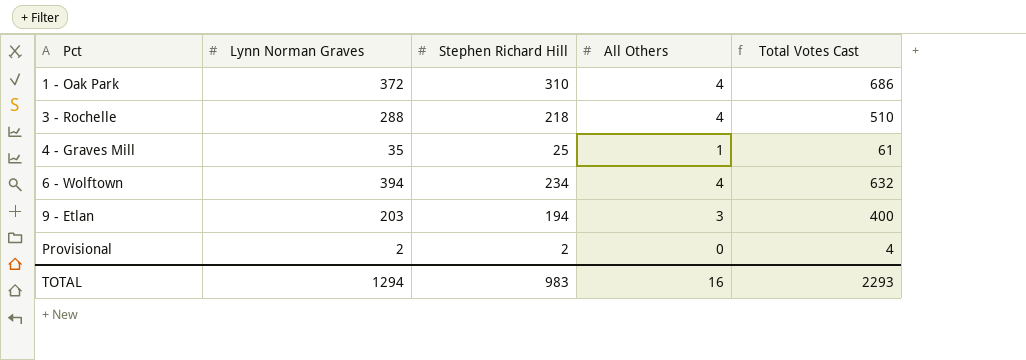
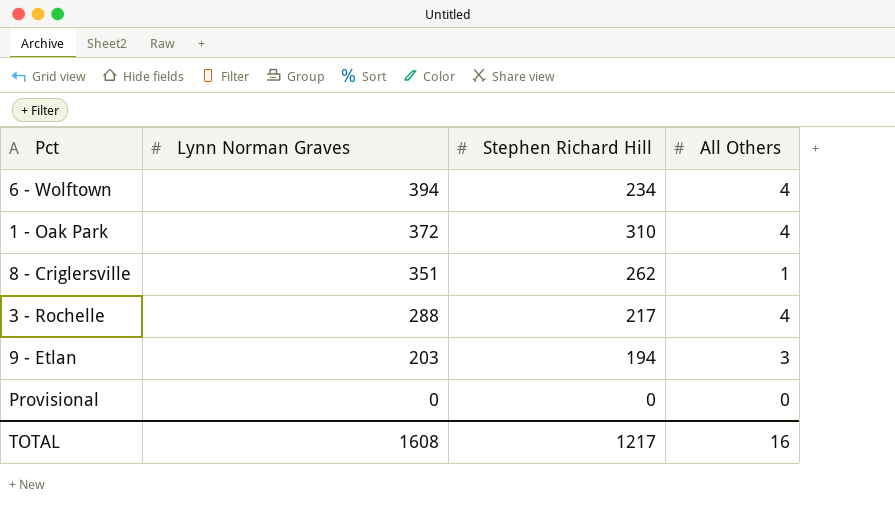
row order: Pct ascending -> Lynn Norman Graves descending
column Total Votes Cast | formula: [Lynn Norman Graves] + [Stephen Richard Hill] + [All Others] -> none
row 4 - Graves Mill: 35 | 25 | 1 | 61 -> none
row 8 - Criglersville: none -> 351 | 262 | 1
3 - Rochelle | Stephen Richard Hill: 218 -> 217
Provisional | Lynn Norman Graves: 2 -> 0
Provisional | Stephen Richard Hill: 2 -> 0
TOTAL | Lynn Norman Graves: 1294 -> 1608
TOTAL | Stephen Richard Hill: 983 -> 1217

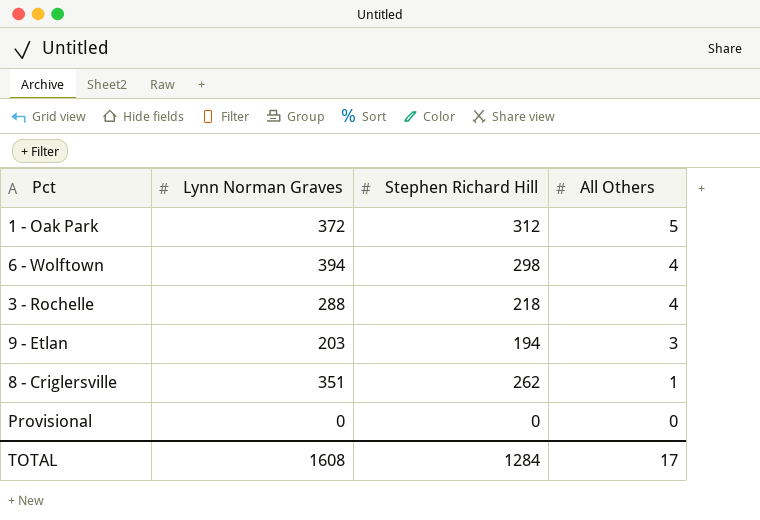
row order: Lynn Norman Graves descending -> All Others descending
1 - Oak Park | Stephen Richard Hill: 310 -> 312
1 - Oak Park | All Others: 4 -> 5
6 - Wolftown | Stephen Richard Hill: 234 -> 298
3 - Rochelle | Stephen Richard Hill: 217 -> 218
TOTAL | Stephen Richard Hill: 1217 -> 1284
TOTAL | All Others: 16 -> 17

